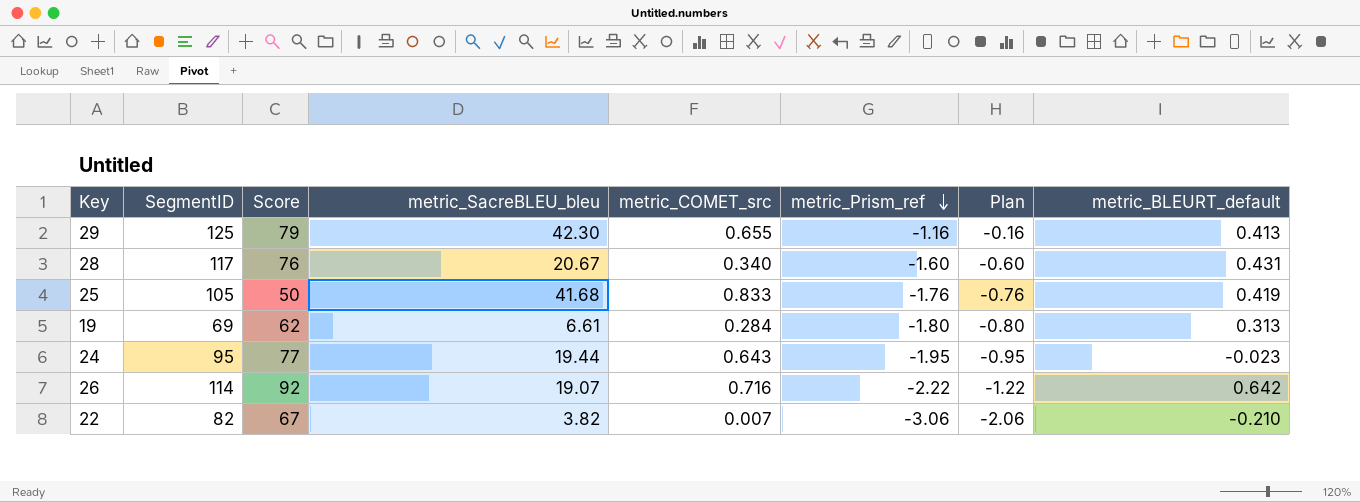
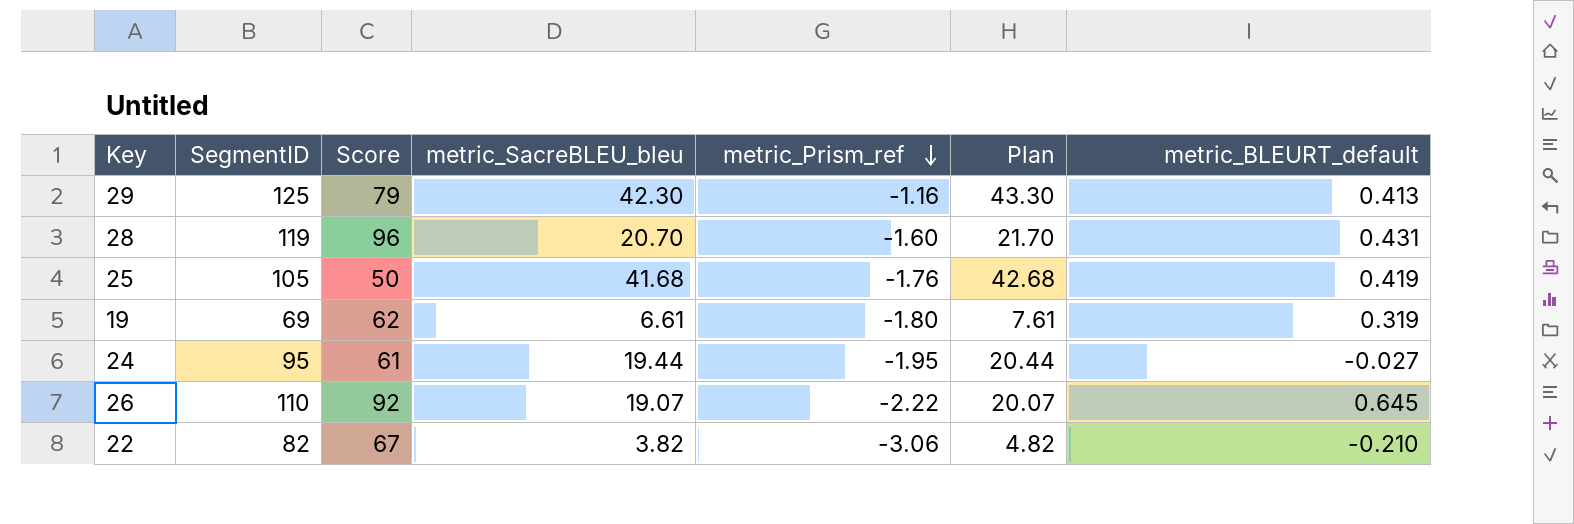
column metric_COMET_src | position: 5 -> none
column Plan | formula: [metric_Prism_ref] + 1 -> [metric_SacreBLEU_bleu] + 1
28 | SegmentID: 117 -> 119
28 | Score: 76 -> 96
28 | metric_SacreBLEU_bleu: 20.67 -> 20.70
19 | metric_BLEURT_default: 0.313 -> 0.319
24 | Score: 77 -> 61
24 | metric_BLEURT_default: -0.023 -> -0.027
26 | SegmentID: 114 -> 110
26 | metric_BLEURT_default: 0.642 -> 0.645

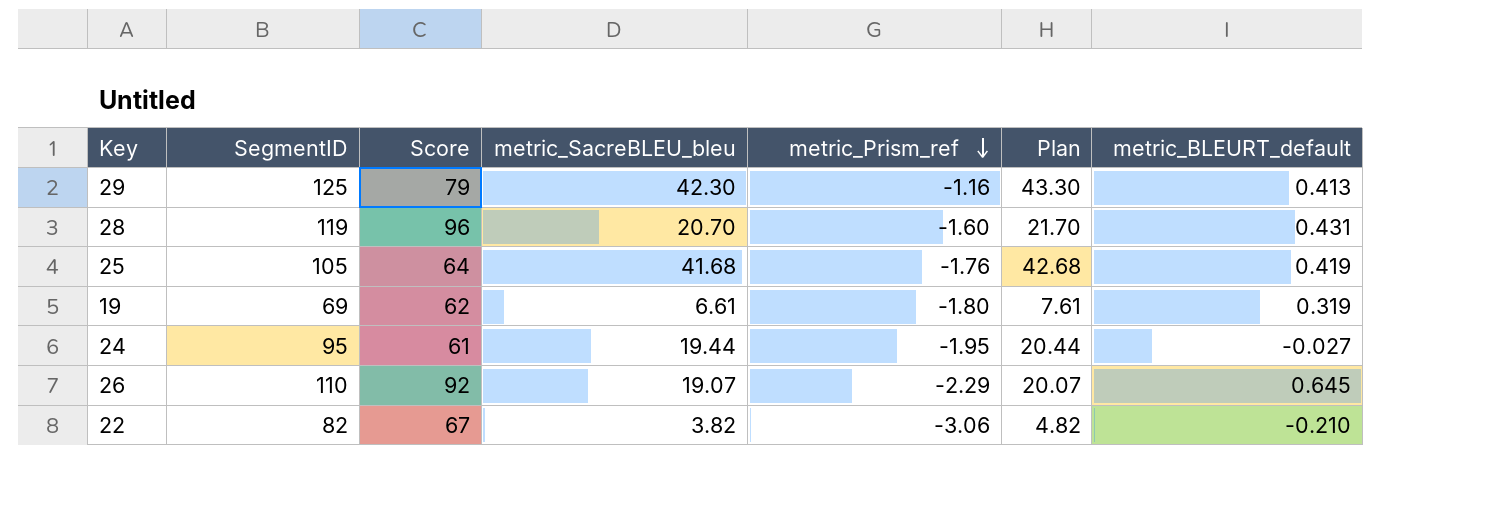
25 | Score: 50 -> 64
26 | metric_Prism_ref: -2.22 -> -2.29

